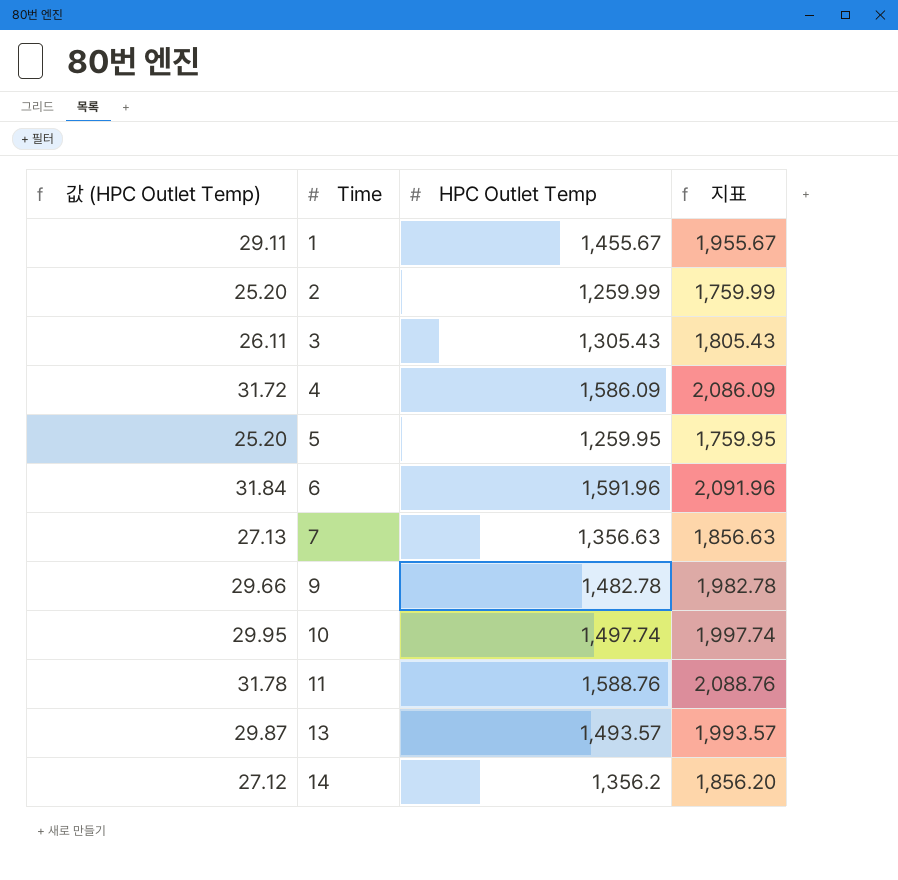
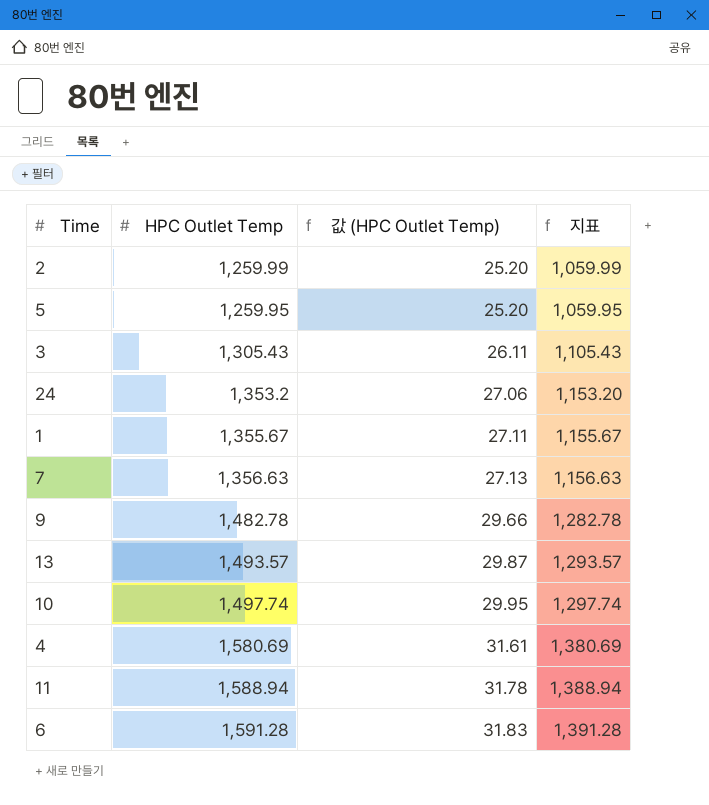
row order: Time ascending -> 값 (HPC Outlet Temp) ascending
column 값 (HPC Outlet Temp) | position: 1 -> 3
column 지표 | formula: [HPC Outlet Temp] + 500 -> [HPC Outlet Temp] - 200
row 14: 27.12 | 1,356.2 | 1,856.20 -> none
row 24: none -> 1,353.2 | 27.06 | 1,153.20
1 | HPC Outlet Temp: 1,455.67 -> 1,355.67
1 | 값 (HPC Outlet Temp): 29.11 -> 27.11
4 | HPC Outlet Temp: 1,586.09 -> 1,580.69
4 | 값 (HPC Outlet Temp): 31.72 -> 31.61
11 | HPC Outlet Temp: 1,588.76 -> 1,588.94
6 | HPC Outlet Temp: 1,591.96 -> 1,591.28
6 | 값 (HPC Outlet Temp): 31.84 -> 31.83

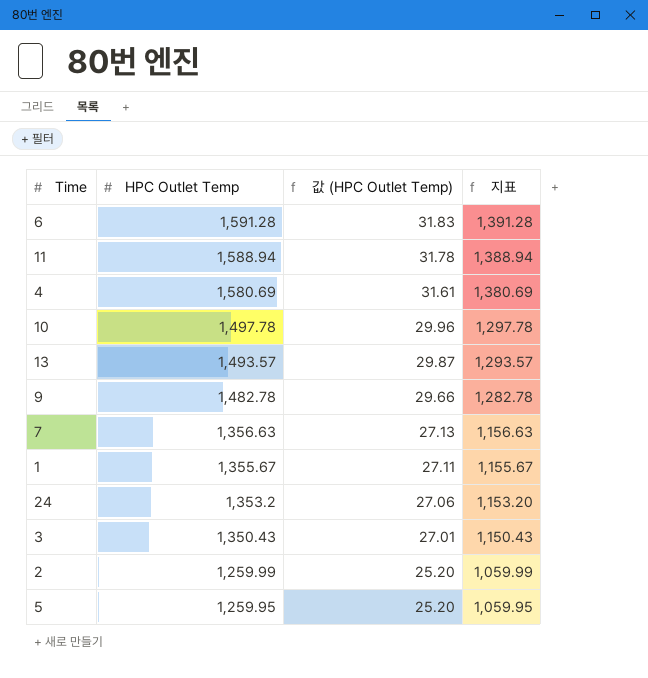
row order: 값 (HPC Outlet Temp) ascending -> HPC Outlet Temp descending
10 | HPC Outlet Temp: 1,497.74 -> 1,497.78
10 | 값 (HPC Outlet Temp): 29.95 -> 29.96
10 | 지표: 1,297.74 -> 1,297.78
3 | HPC Outlet Temp: 1,305.43 -> 1,350.43
3 | 값 (HPC Outlet Temp): 26.11 -> 27.01
3 | 지표: 1,105.43 -> 1,150.43

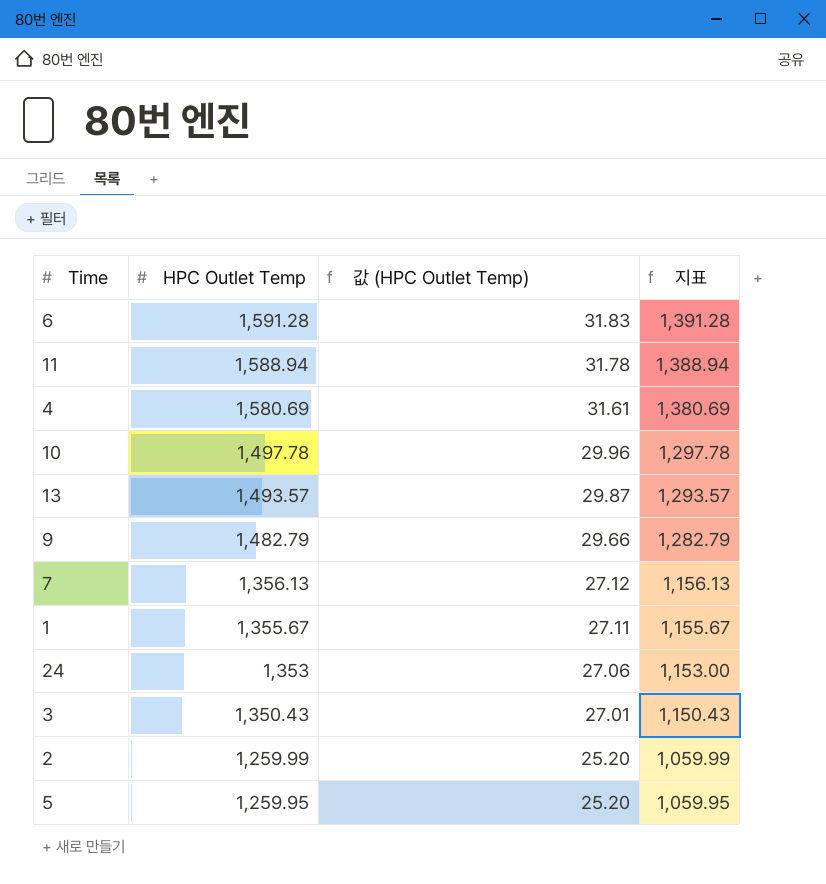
9 | HPC Outlet Temp: 1,482.78 -> 1,482.79
9 | 지표: 1,282.78 -> 1,282.79
7 | HPC Outlet Temp: 1,356.63 -> 1,356.13
7 | 값 (HPC Outlet Temp): 27.13 -> 27.12
7 | 지표: 1,156.63 -> 1,156.13
24 | HPC Outlet Temp: 1,353.2 -> 1,353
24 | 지표: 1,153.20 -> 1,153.00

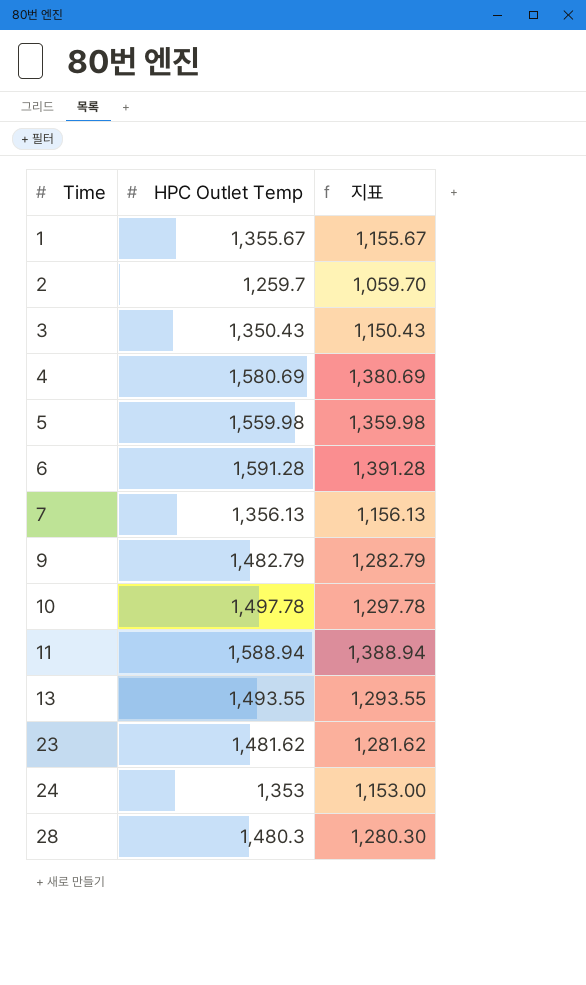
row order: HPC Outlet Temp descending -> Time ascending
column 값 (HPC Outlet Temp) | formula: [HPC Outlet Temp] * 0.02 -> none
2 | HPC Outlet Temp: 1,259.99 -> 1,259.7
2 | 지표: 1,059.99 -> 1,059.70
5 | HPC Outlet Temp: 1,259.95 -> 1,559.98
5 | 지표: 1,059.95 -> 1,359.98
13 | HPC Outlet Temp: 1,493.57 -> 1,493.55
13 | 지표: 1,293.57 -> 1,293.55
row 23: none -> 1,481.62 | 1,281.62
row 28: none -> 1,480.3 | 1,280.30

